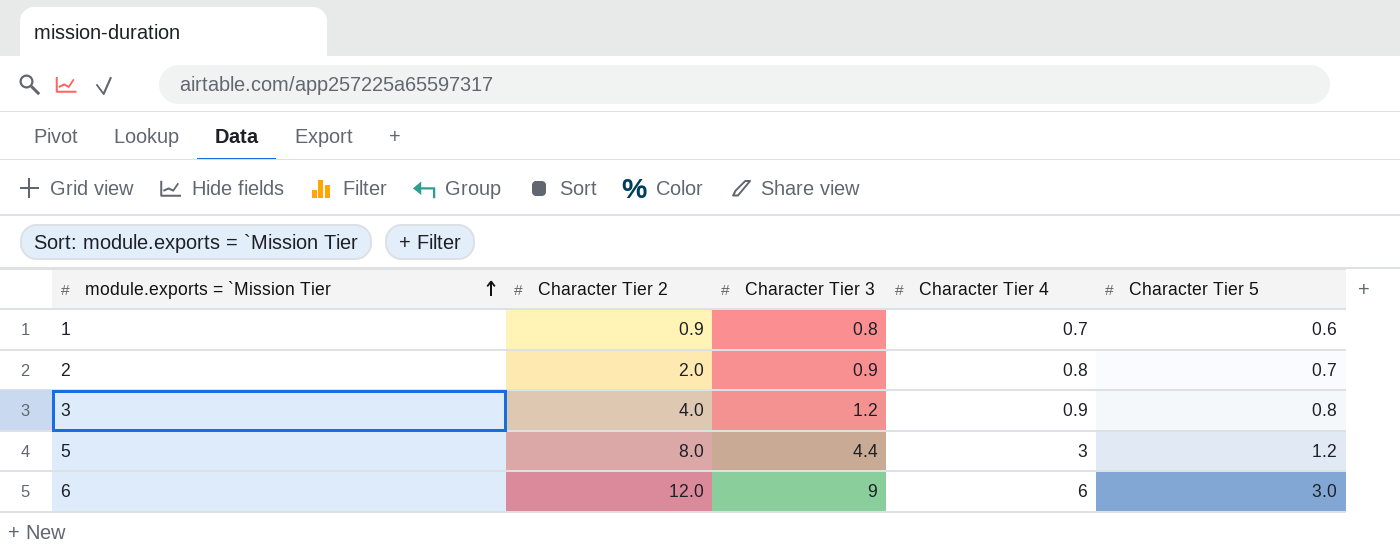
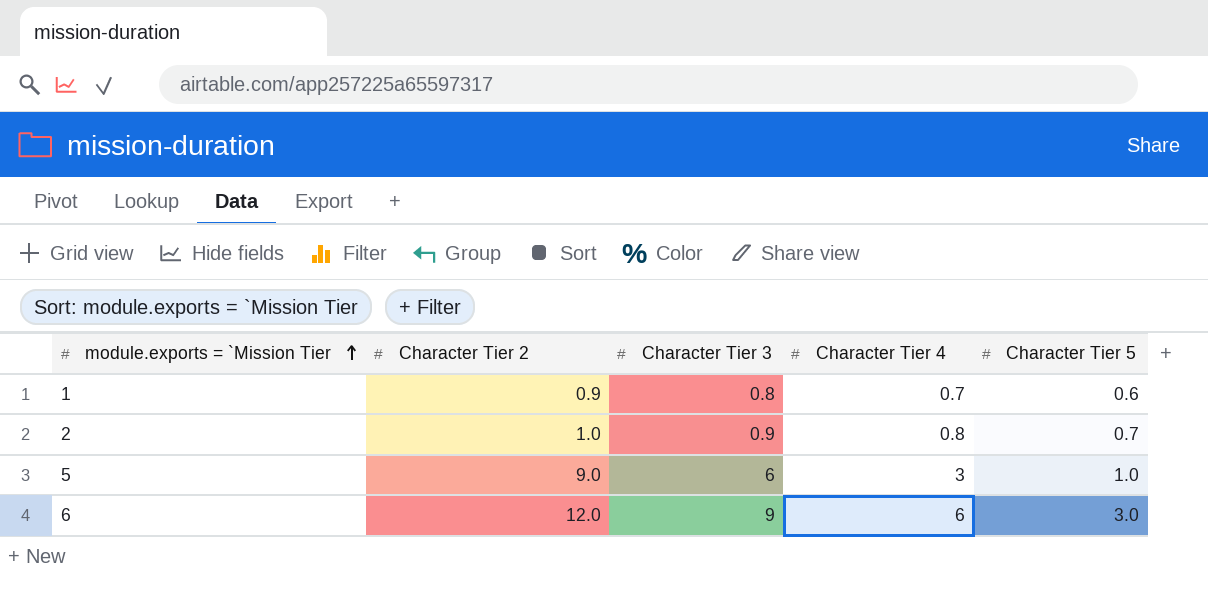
row 3: 4.0 | 1.2 | 0.9 | 0.8 -> none
2 | Character Tier 2: 2.0 -> 1.0
5 | Character Tier 2: 8.0 -> 9.0
5 | Character Tier 3: 4.4 -> 6
5 | Character Tier 5: 1.2 -> 1.0

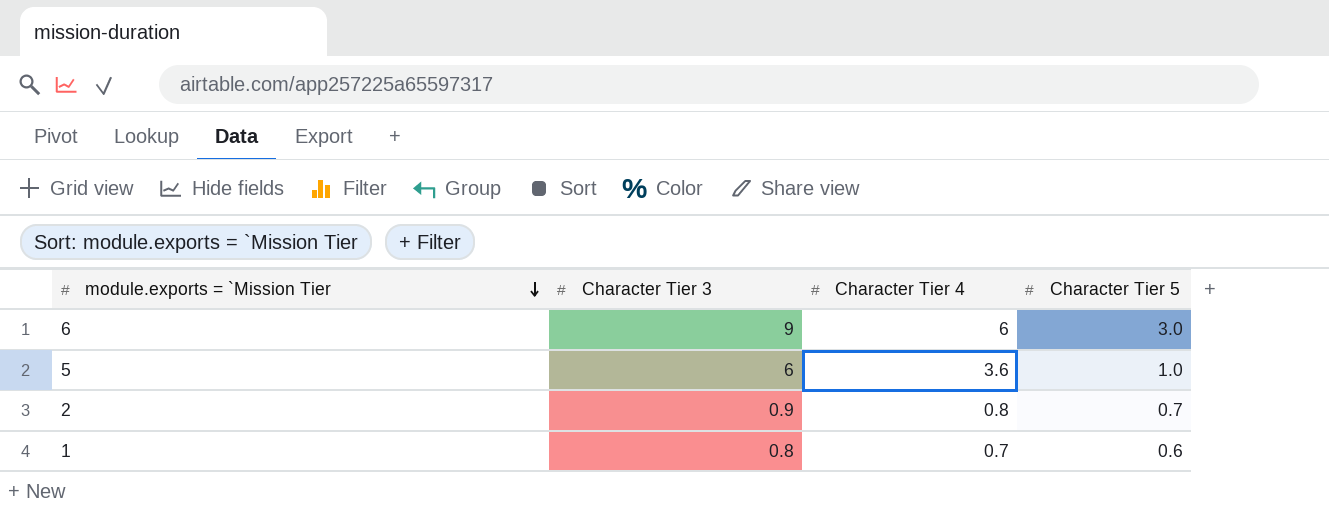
row order: module.exports = `Mission Tier ascending -> module.exports = `Mission Tier descending
column Character Tier 2 | position: 2 -> none
5 | Character Tier 4: 3 -> 3.6

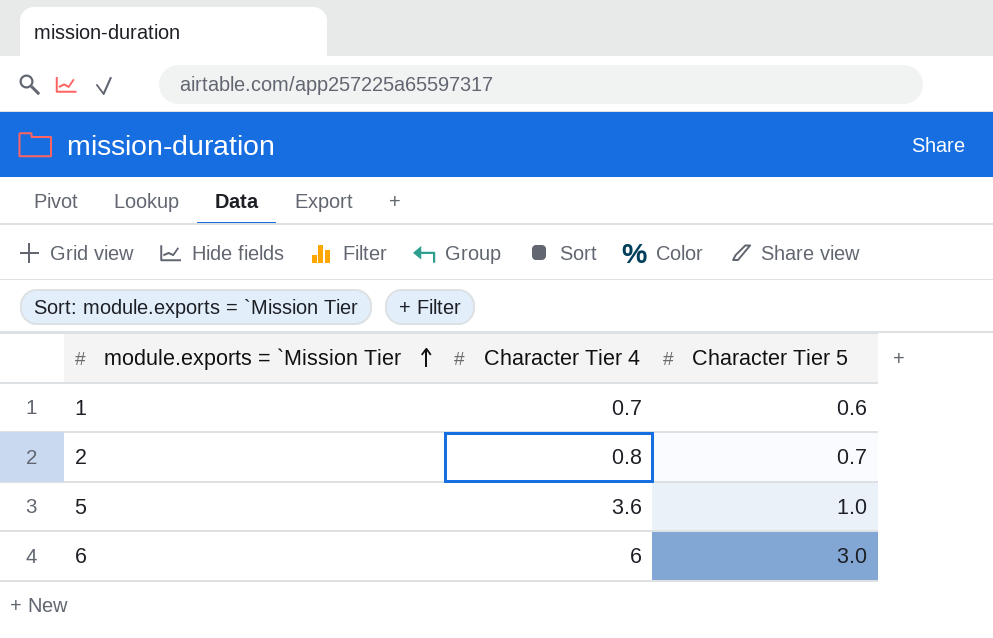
row order: module.exports = `Mission Tier descending -> module.exports = `Mission Tier ascending
column Character Tier 3 | position: 2 -> none

